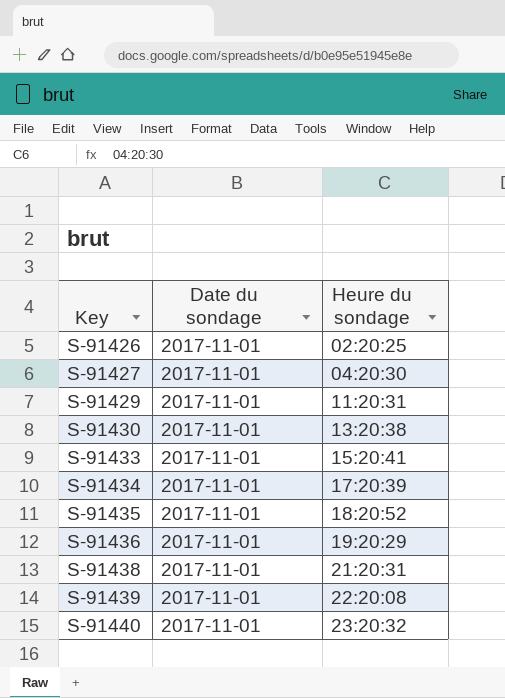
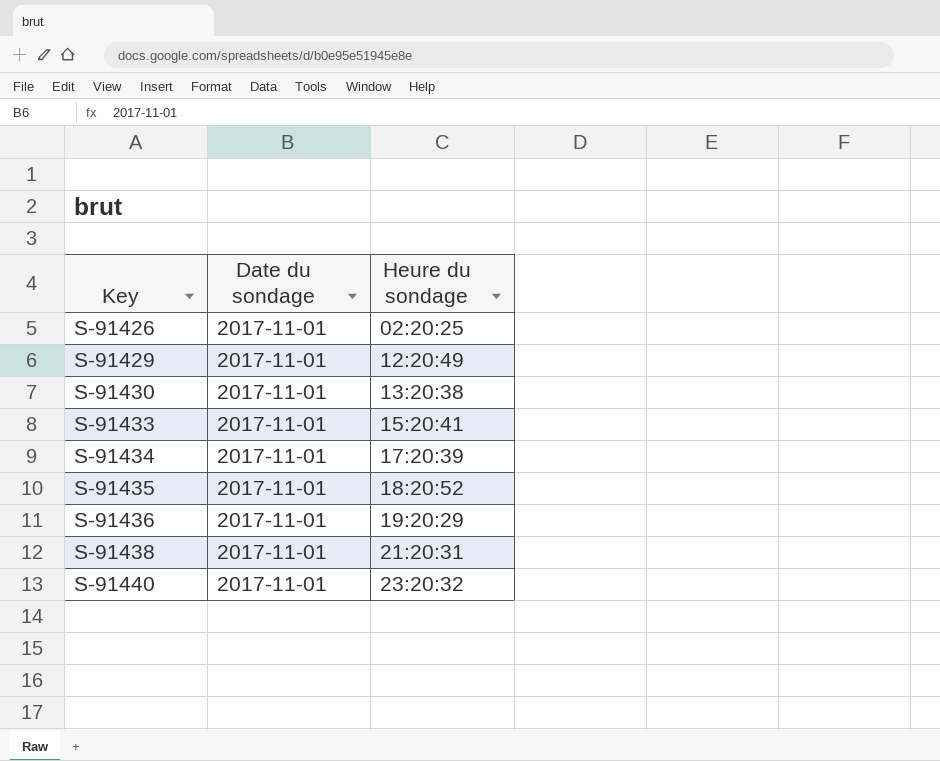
row S-91427: 2017-11-01 | 04:20:30 -> none
row S-91439: 2017-11-01 | 22:20:08 -> none
S-91429 | Heure du sondage: 11:20:31 -> 12:20:49

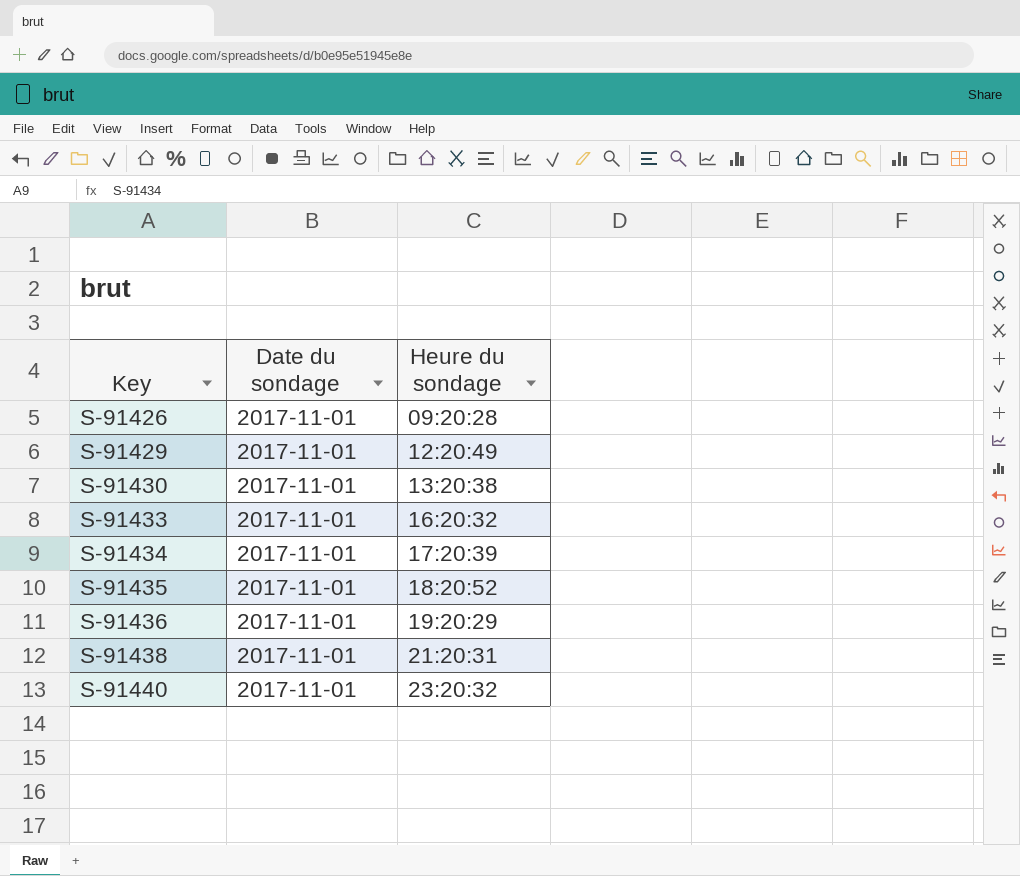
S-91426 | Heure du sondage: 02:20:25 -> 09:20:28
S-91433 | Heure du sondage: 15:20:41 -> 16:20:32

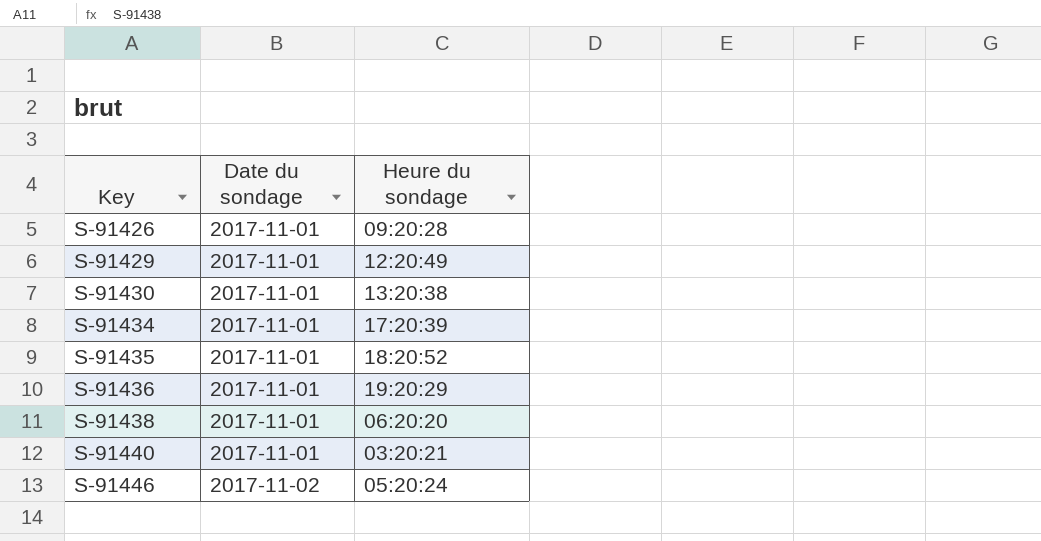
row S-91433: 2017-11-01 | 16:20:32 -> none
S-91438 | Heure du sondage: 21:20:31 -> 06:20:20
S-91440 | Heure du sondage: 23:20:32 -> 03:20:21
row S-91446: none -> 2017-11-02 | 05:20:24

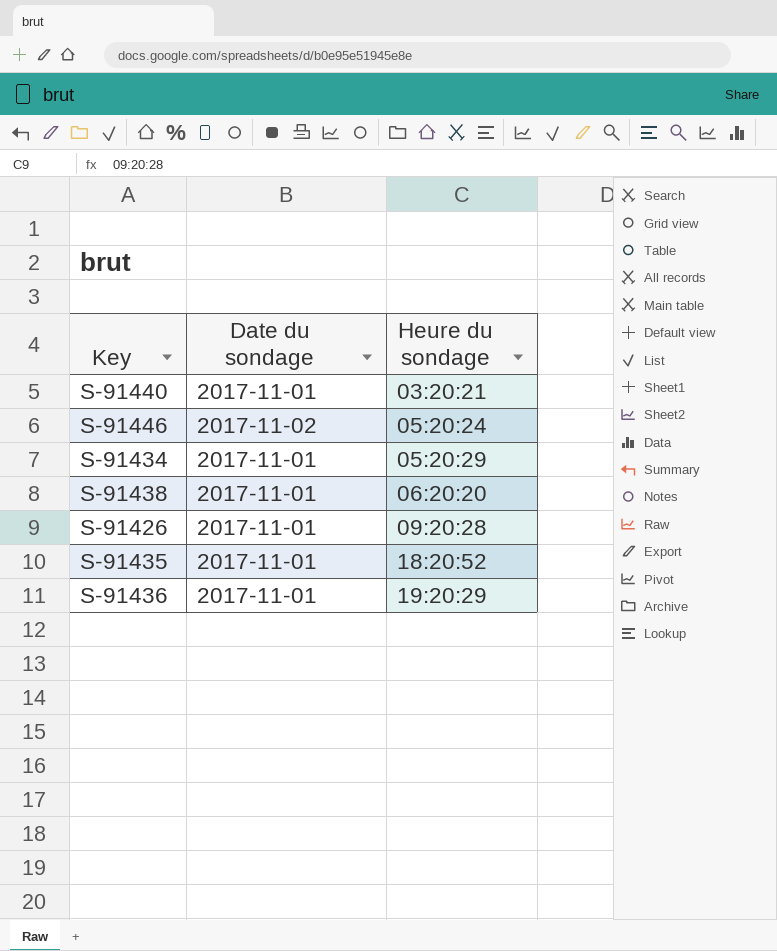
row order: Key ascending -> Heure du sondage ascending
row S-91429: 2017-11-01 | 12:20:49 -> none
row S-91430: 2017-11-01 | 13:20:38 -> none
S-91434 | Heure du sondage: 17:20:39 -> 05:20:29

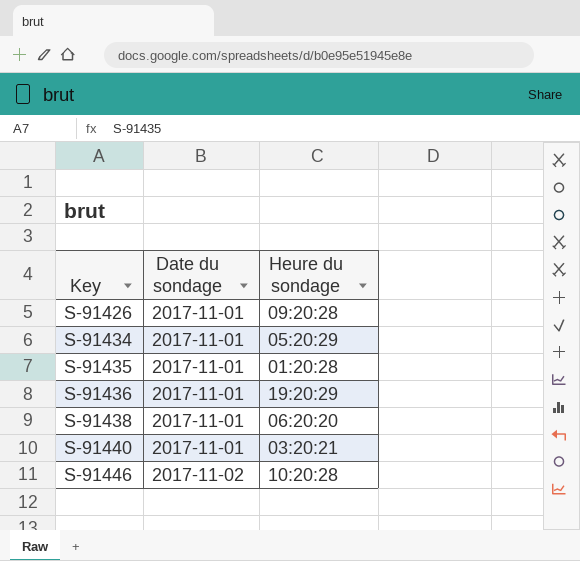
row order: Heure du sondage ascending -> Key ascending
S-91435 | Heure du sondage: 18:20:52 -> 01:20:28
S-91446 | Heure du sondage: 05:20:24 -> 10:20:28

